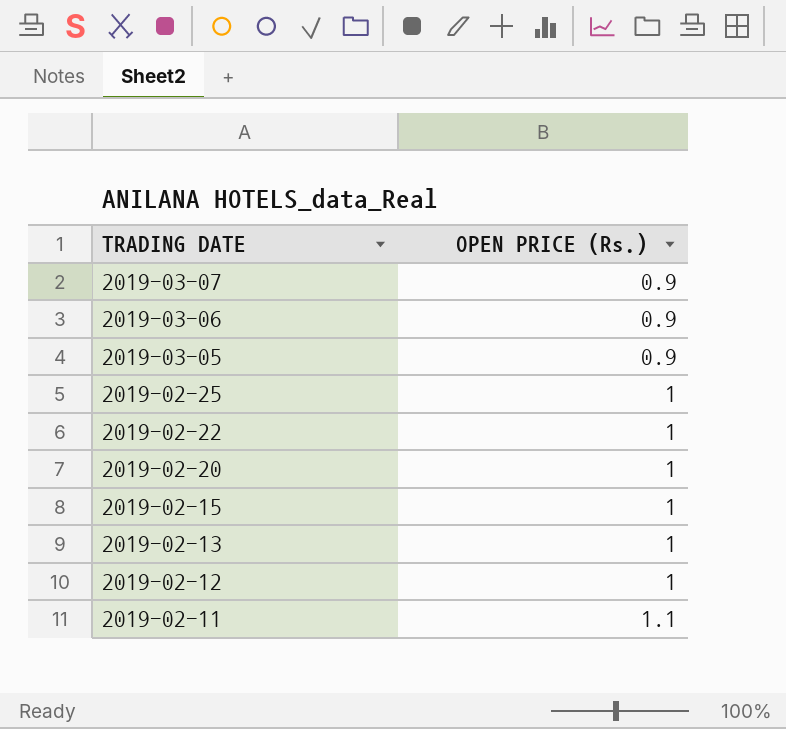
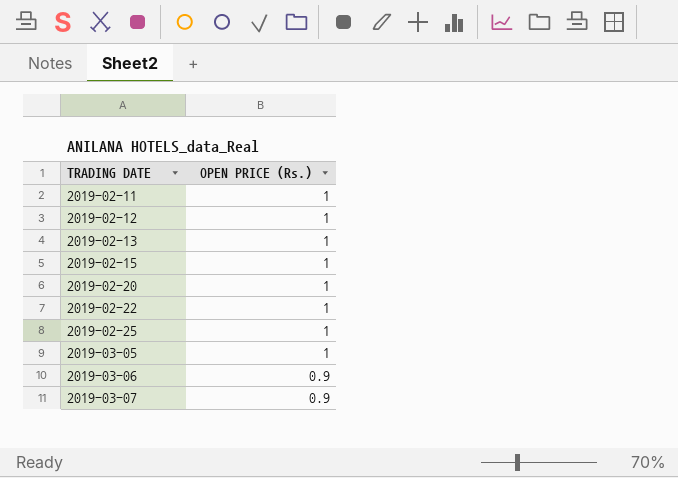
row order: TRADING DATE descending -> TRADING DATE ascending
2019-02-11 | OPEN PRICE (Rs.): 1.1 -> 1
2019-03-05 | OPEN PRICE (Rs.): 0.9 -> 1

